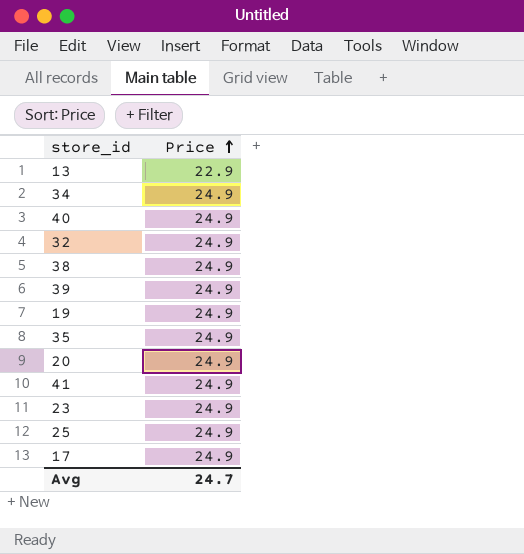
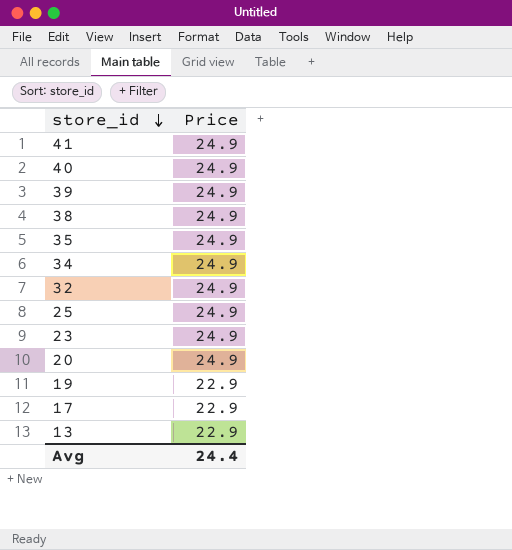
row order: Price ascending -> store_id descending
19 | Price: 24.9 -> 22.9
17 | Price: 24.9 -> 22.9
Avg | Price: 24.7 -> 24.4

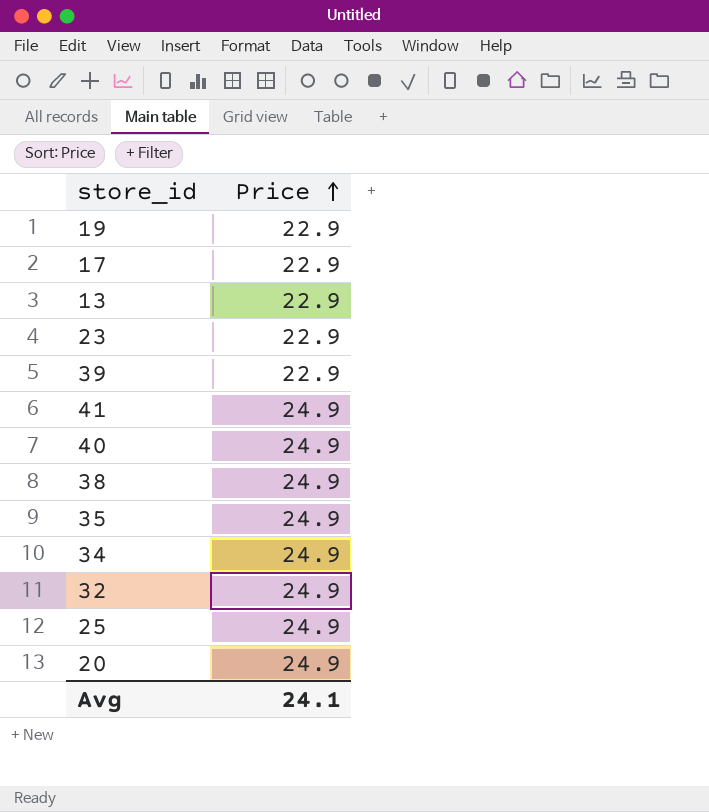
row order: store_id descending -> Price ascending
23 | Price: 24.9 -> 22.9
39 | Price: 24.9 -> 22.9
Avg | Price: 24.4 -> 24.1

